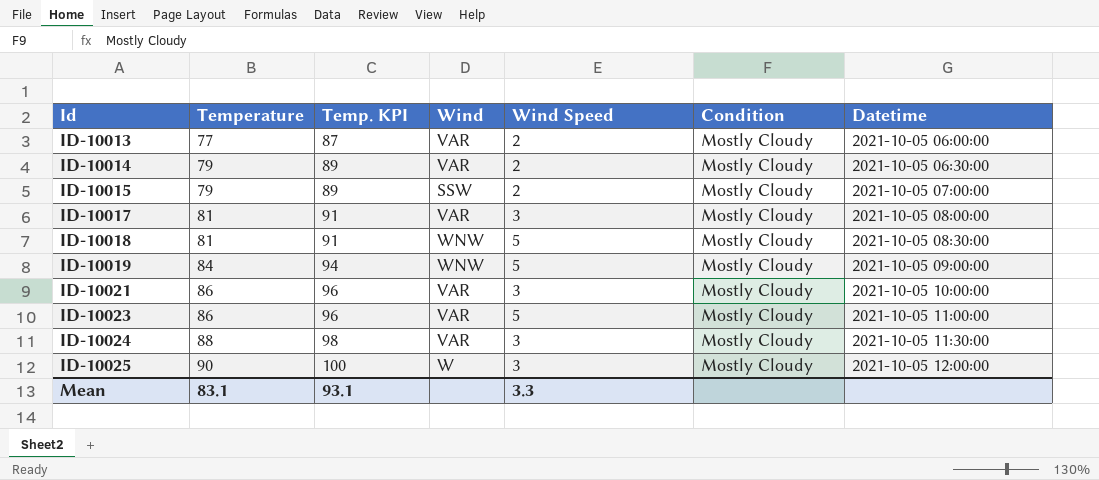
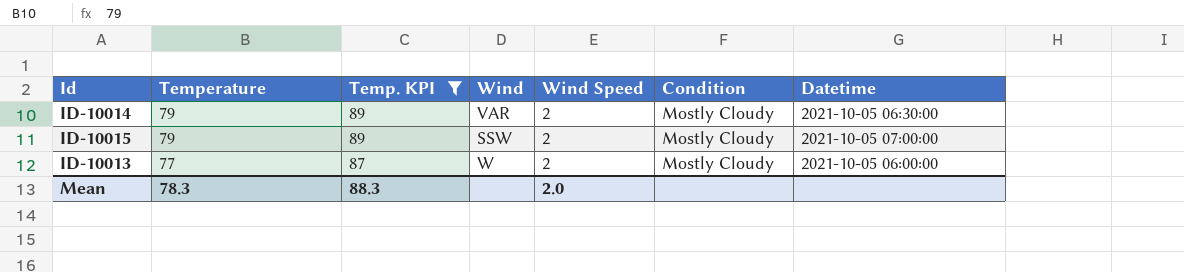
filter: none -> Temp. KPI <= 89
row order: Id ascending -> Temperature descending
ID-10013 | Wind: VAR -> W
Mean | Temperature: 83.1 -> 78.3
Mean | Temp. KPI: 93.1 -> 88.3
Mean | Wind Speed: 3.3 -> 2.0

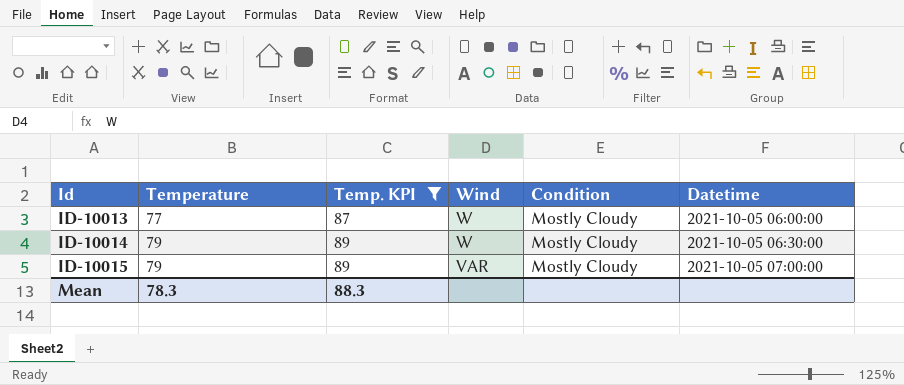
row order: Temperature descending -> Id ascending
column Wind Speed | position: 5 -> none
ID-10014 | Wind: VAR -> W
ID-10015 | Wind: SSW -> VAR

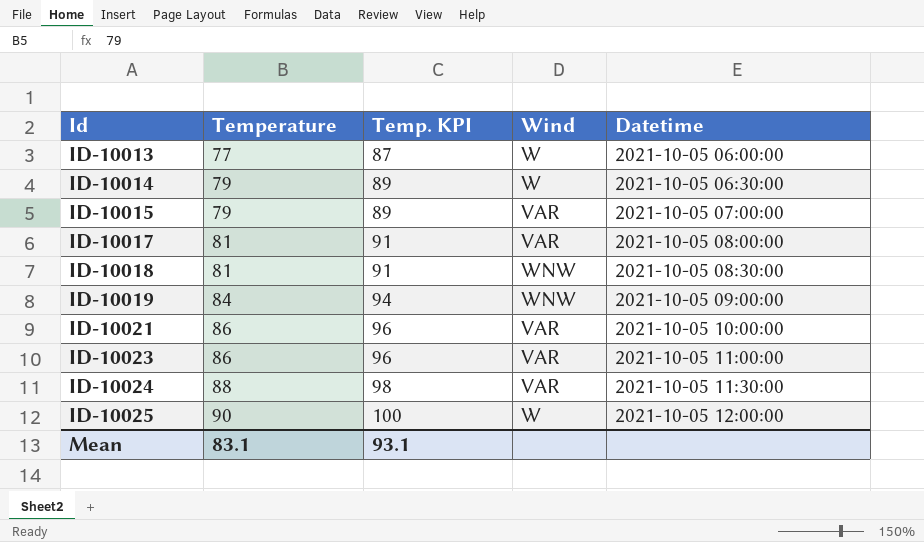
filter: Temp. KPI <= 89 -> none
column Condition | position: 5 -> none
Mean | Temperature: 78.3 -> 83.1
Mean | Temp. KPI: 88.3 -> 93.1

